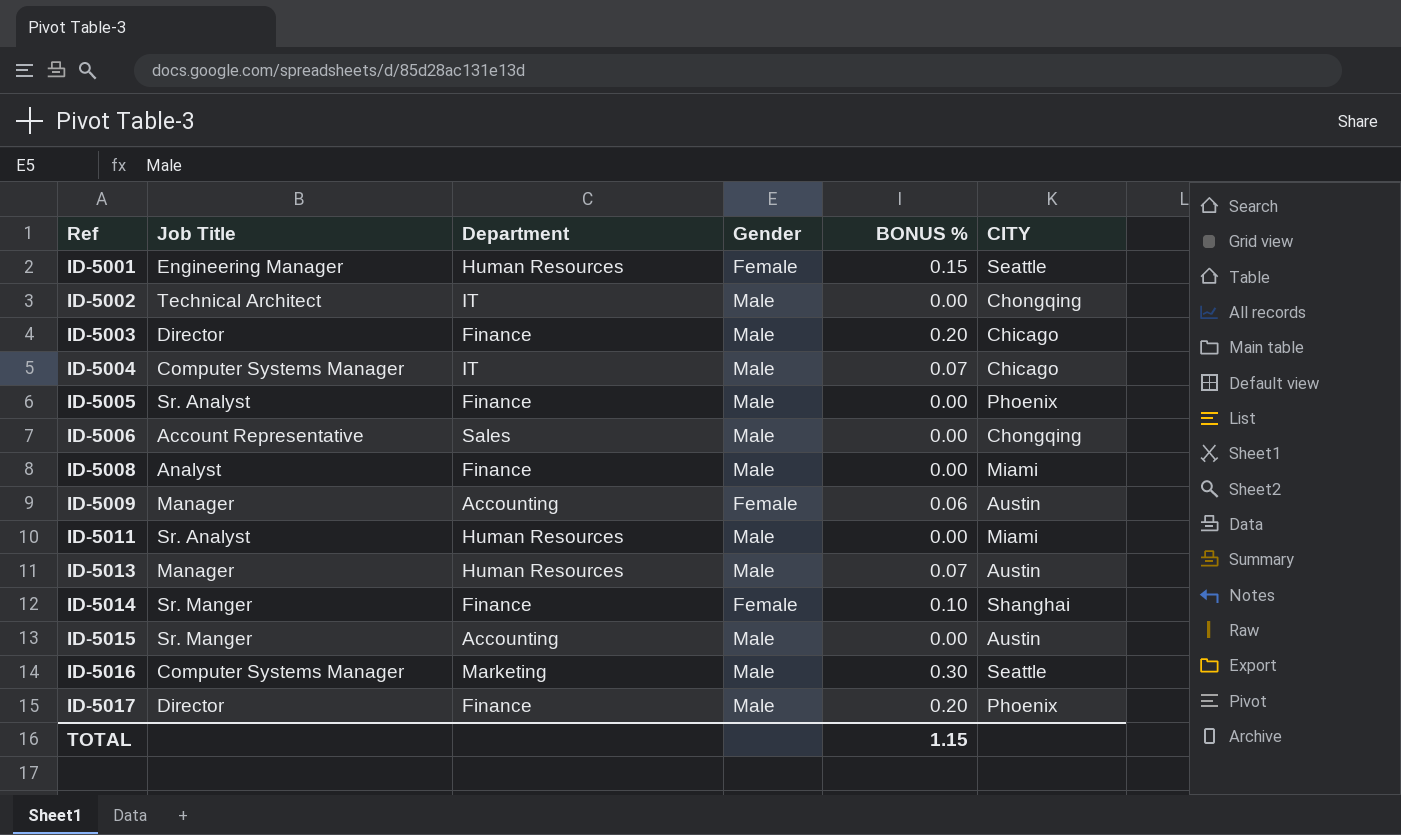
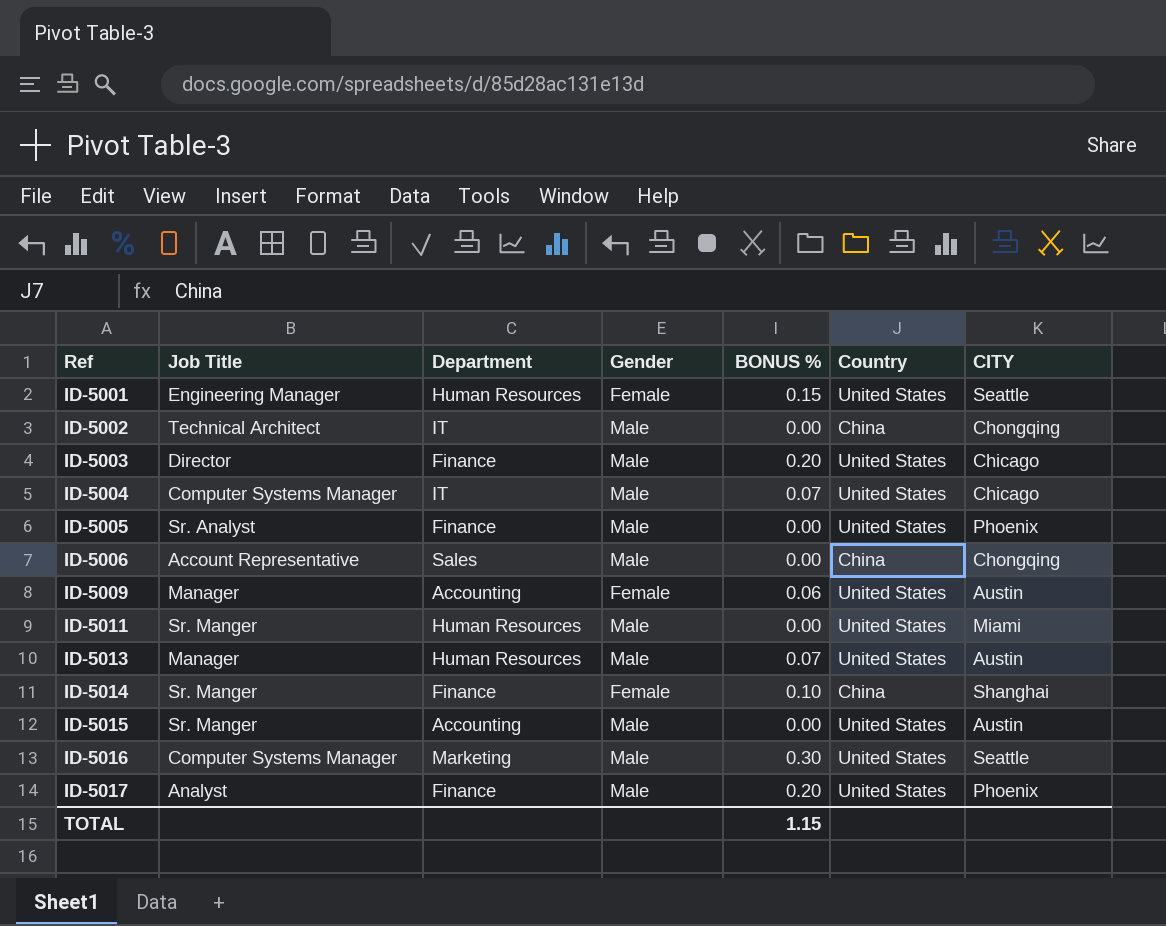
column Country | position: none -> 6
row ID-5008: Analyst | Finance | Male | 0.00 | Miami -> none
ID-5011 | Job Title: Sr. Analyst -> Sr. Manger
ID-5017 | Job Title: Director -> Analyst

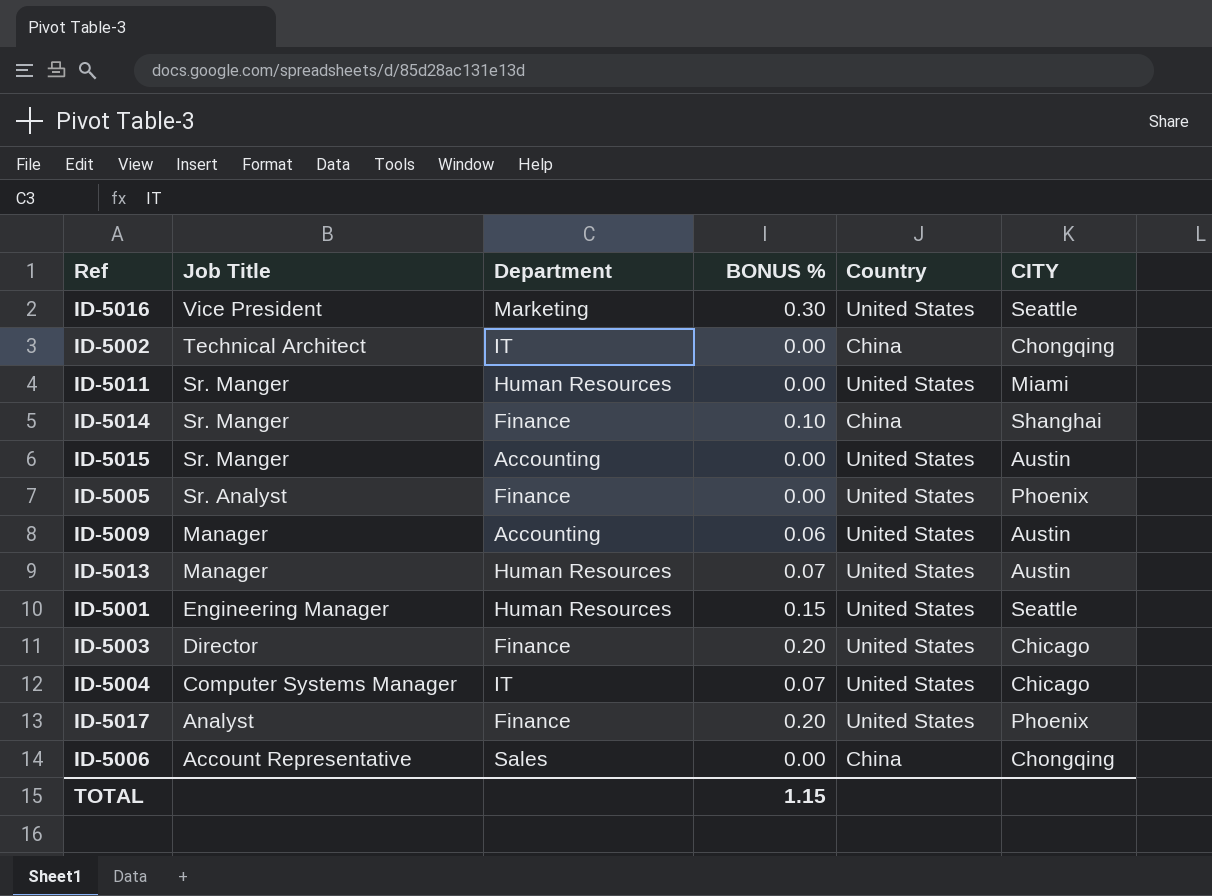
row order: Ref ascending -> Job Title descending
column Gender | position: 4 -> none
ID-5016 | Job Title: Computer Systems Manager -> Vice President

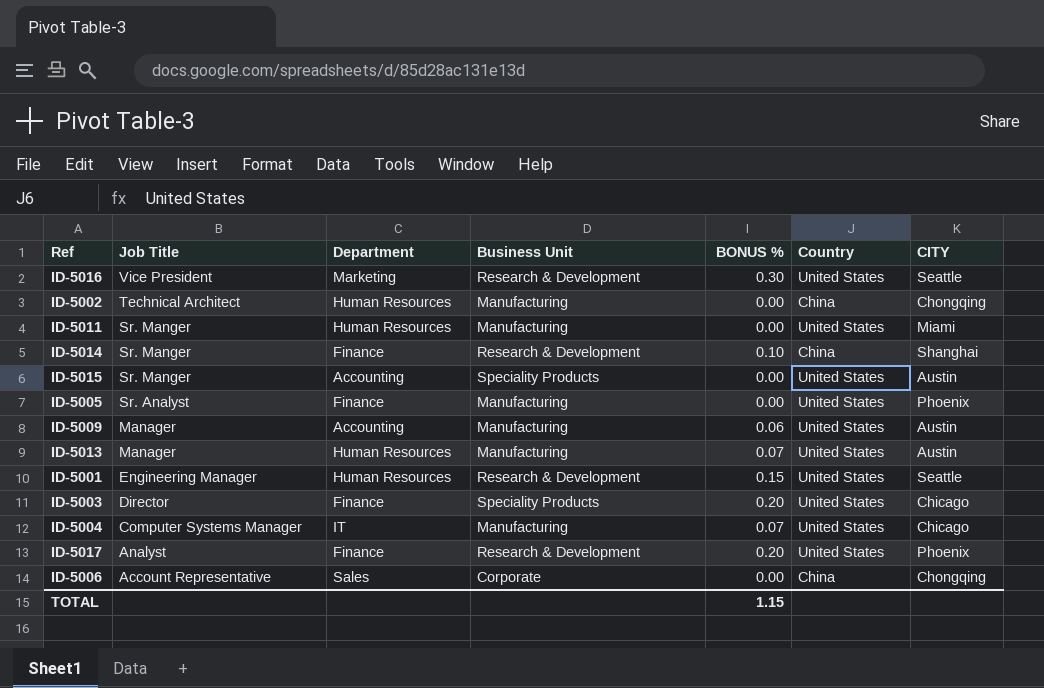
column Business Unit | position: none -> 4
ID-5002 | Department: IT -> Human Resources

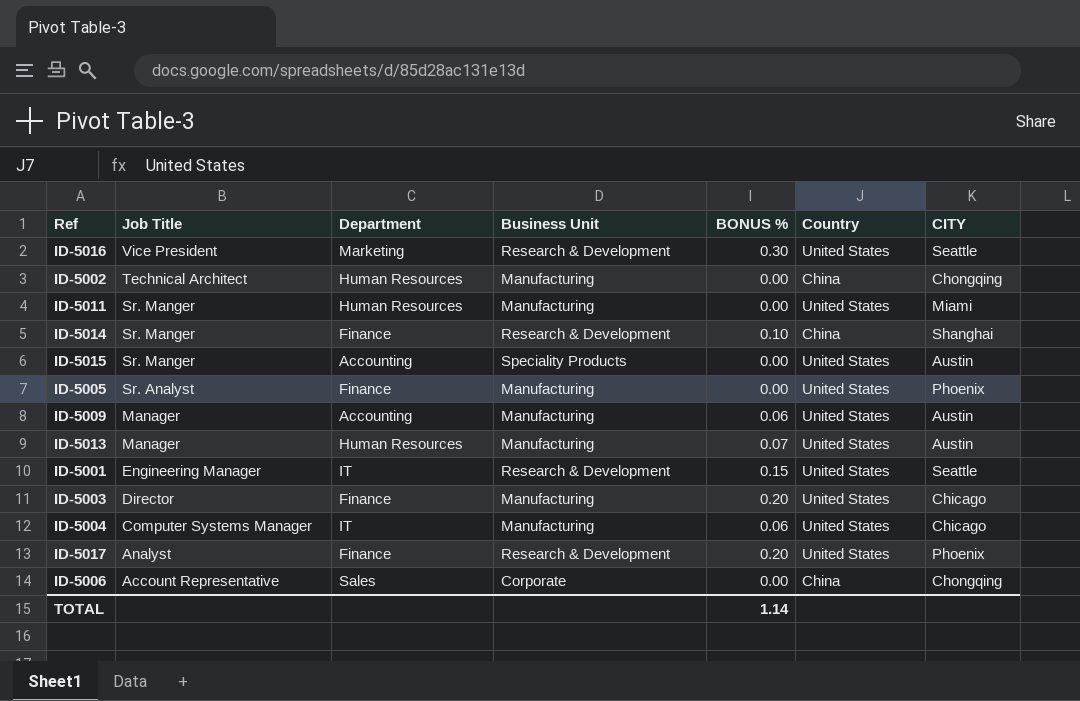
ID-5001 | Department: Human Resources -> IT
ID-5003 | Business Unit: Speciality Products -> Manufacturing
ID-5004 | BONUS %: 0.07 -> 0.06
TOTAL | BONUS %: 1.15 -> 1.14

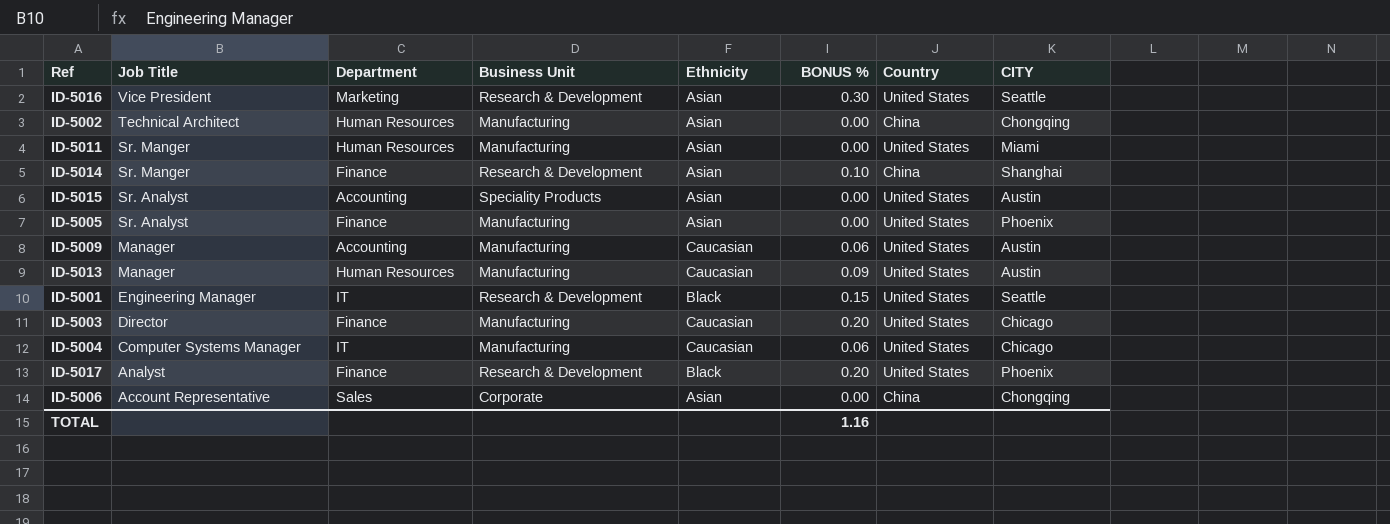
column Ethnicity | position: none -> 5
ID-5015 | Job Title: Sr. Manger -> Sr. Analyst
ID-5013 | BONUS %: 0.07 -> 0.09
TOTAL | BONUS %: 1.14 -> 1.16

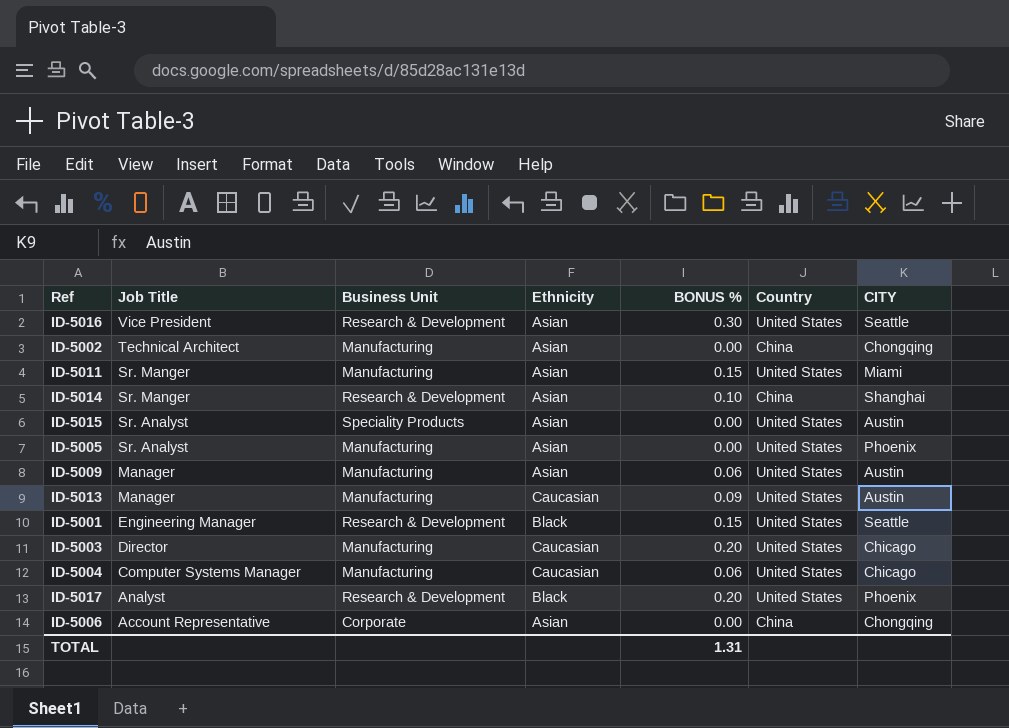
column Department | position: 3 -> none
ID-5011 | BONUS %: 0.00 -> 0.15
ID-5009 | Ethnicity: Caucasian -> Asian
TOTAL | BONUS %: 1.16 -> 1.31

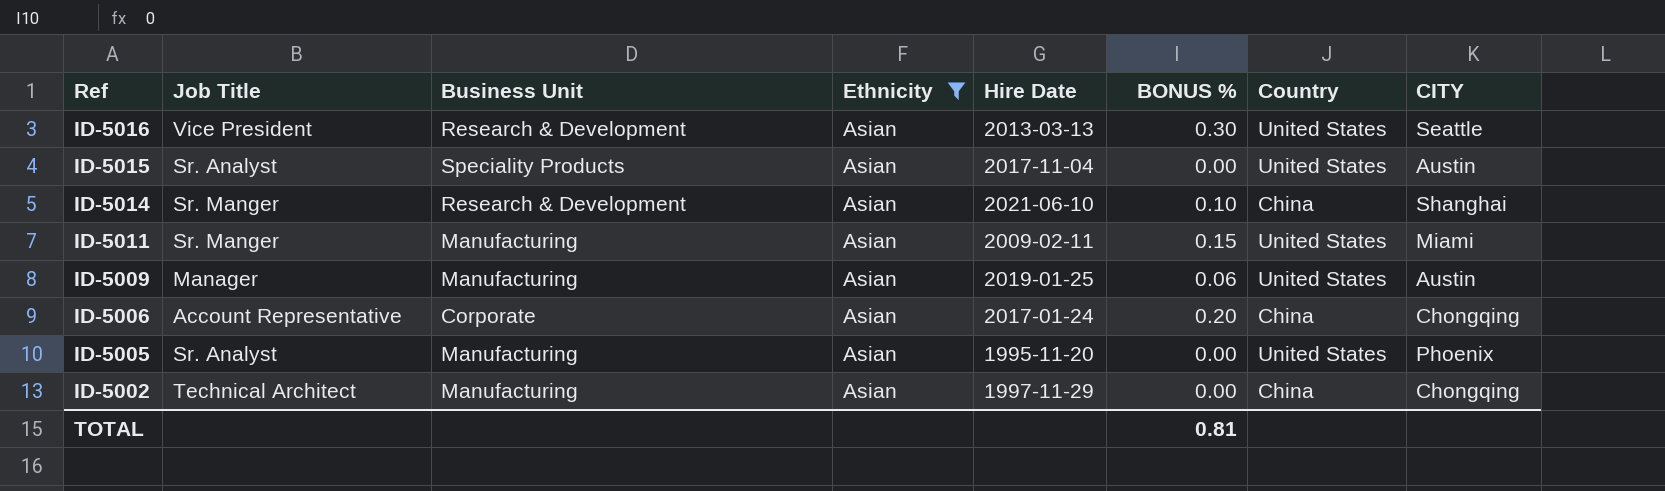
filter: none -> Ethnicity = Asian
row order: Job Title descending -> Ref descending
column Hire Date | position: none -> 5
ID-5006 | BONUS %: 0.00 -> 0.20
TOTAL | BONUS %: 1.31 -> 0.81

